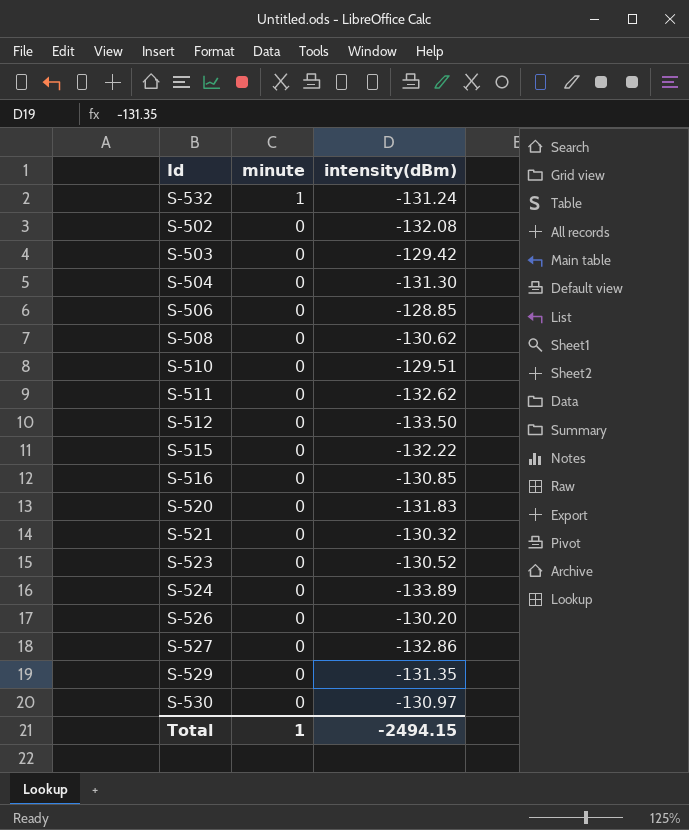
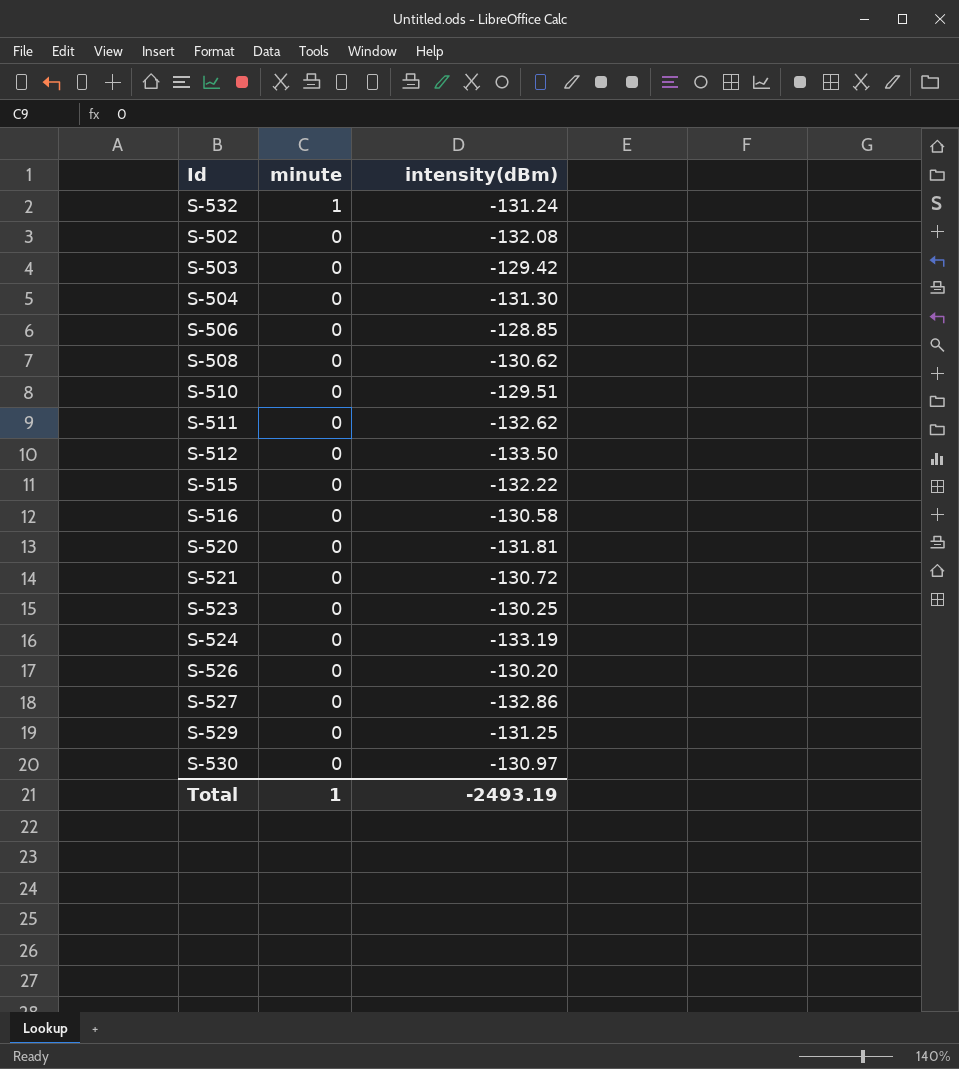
S-516 | intensity(dBm): -130.85 -> -130.58
S-520 | intensity(dBm): -131.83 -> -131.81
S-521 | intensity(dBm): -130.32 -> -130.72
S-523 | intensity(dBm): -130.52 -> -130.25
S-524 | intensity(dBm): -133.89 -> -133.19
S-529 | intensity(dBm): -131.35 -> -131.25
Total | intensity(dBm): -2494.15 -> -2493.19

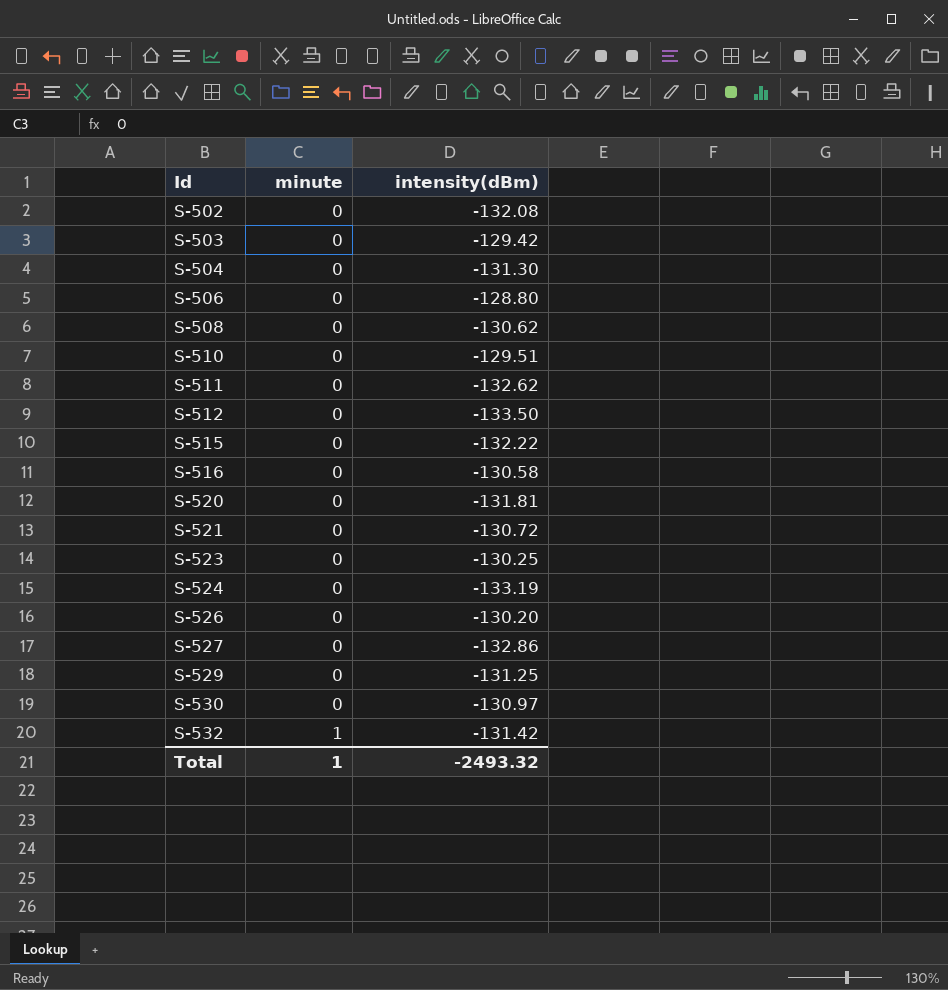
row order: minute descending -> Id ascending
S-506 | intensity(dBm): -128.85 -> -128.80
S-532 | intensity(dBm): -131.24 -> -131.42
Total | intensity(dBm): -2493.19 -> -2493.32

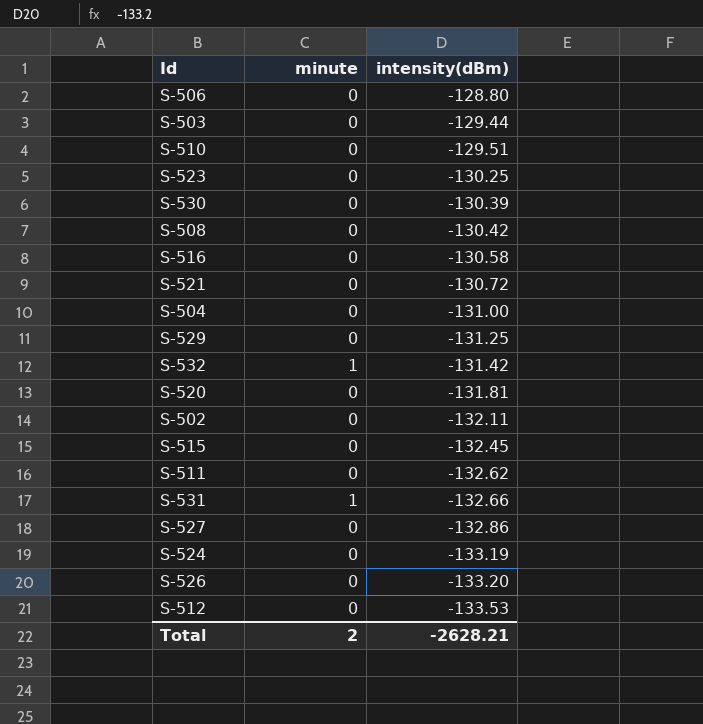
row order: Id ascending -> intensity(dBm) descending
S-503 | intensity(dBm): -129.42 -> -129.44
S-530 | intensity(dBm): -130.97 -> -130.39
S-508 | intensity(dBm): -130.62 -> -130.42
S-504 | intensity(dBm): -131.30 -> -131.00
S-502 | intensity(dBm): -132.08 -> -132.11
S-515 | intensity(dBm): -132.22 -> -132.45
row S-531: none -> 1 | -132.66
S-526 | intensity(dBm): -130.20 -> -133.20
S-512 | intensity(dBm): -133.50 -> -133.53
Total | minute: 1 -> 2
Total | intensity(dBm): -2493.32 -> -2628.21

